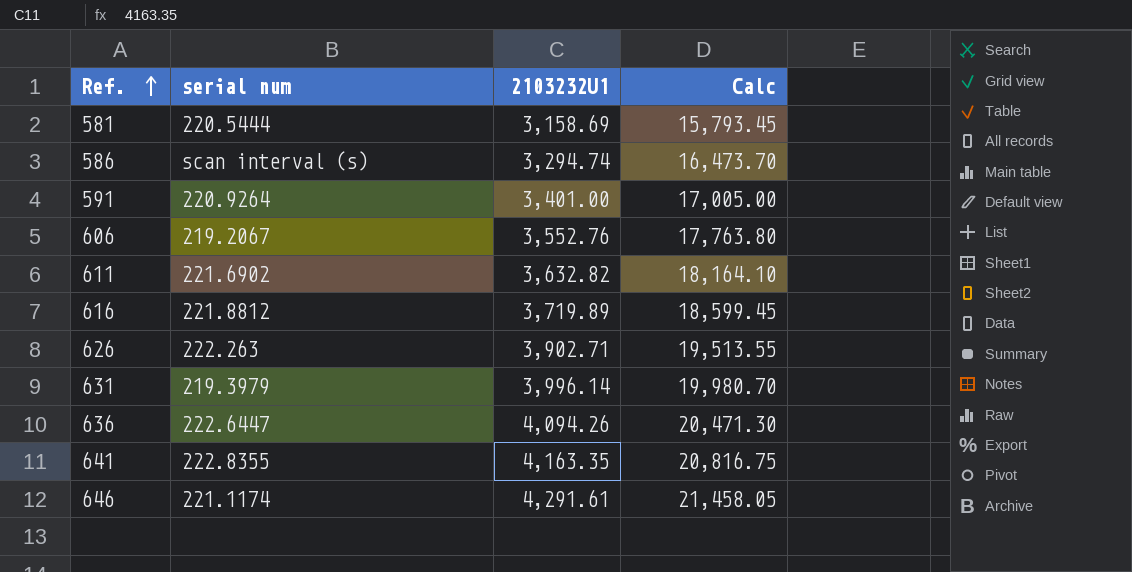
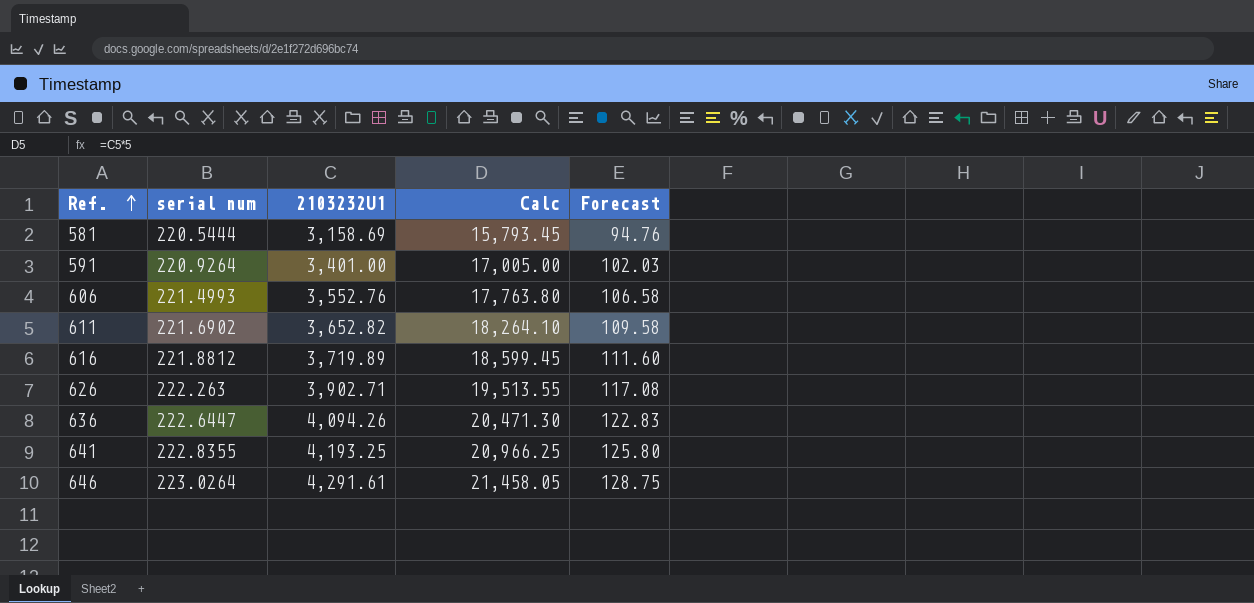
column Forecast | formula: none -> [2103232U1] * 0.03
row 586: scan interval (s) | 3,294.74 | 16,473.70 -> none
row 631: 219.3979 | 3,996.14 | 19,980.70 -> none
606 | serial num: 219.2067 -> 221.4993
611 | 2103232U1: 3,632.82 -> 3,652.82
611 | Calc: 18,164.10 -> 18,264.10
641 | 2103232U1: 4,163.35 -> 4,193.25
641 | Calc: 20,816.75 -> 20,966.25
646 | serial num: 221.1174 -> 223.0264

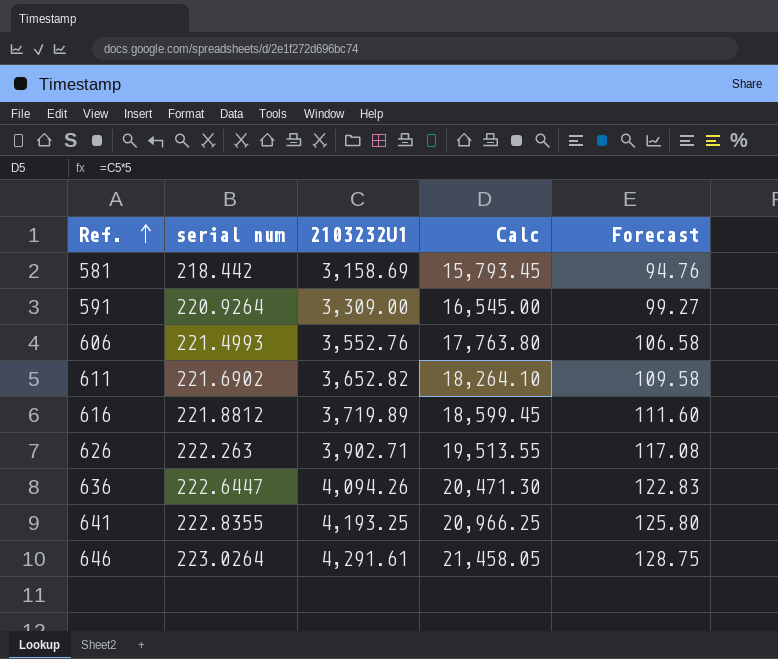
581 | serial num: 220.5444 -> 218.442
591 | 2103232U1: 3,401.00 -> 3,309.00
591 | Calc: 17,005.00 -> 16,545.00
591 | Forecast: 102.03 -> 99.27

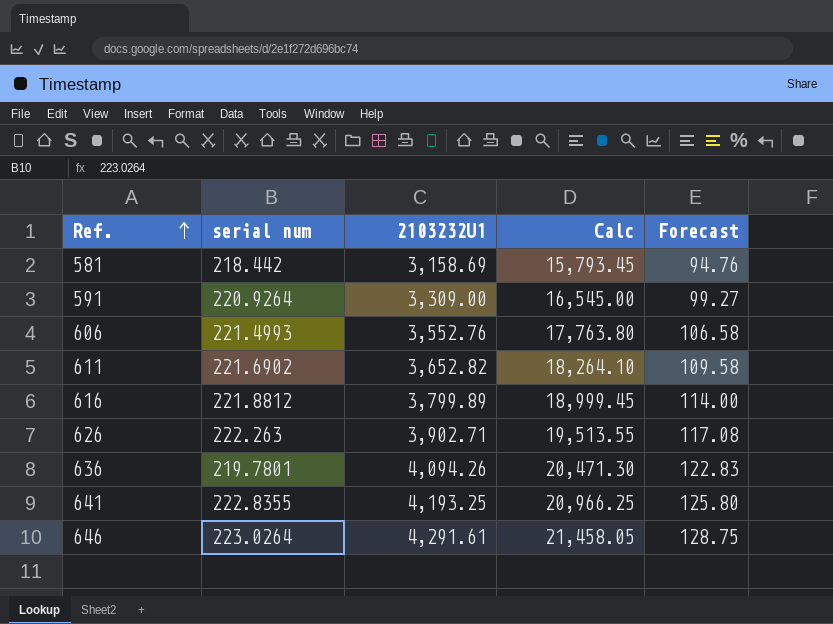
616 | 2103232U1: 3,719.89 -> 3,799.89
616 | Calc: 18,599.45 -> 18,999.45
616 | Forecast: 111.60 -> 114.00
636 | serial num: 222.6447 -> 219.7801

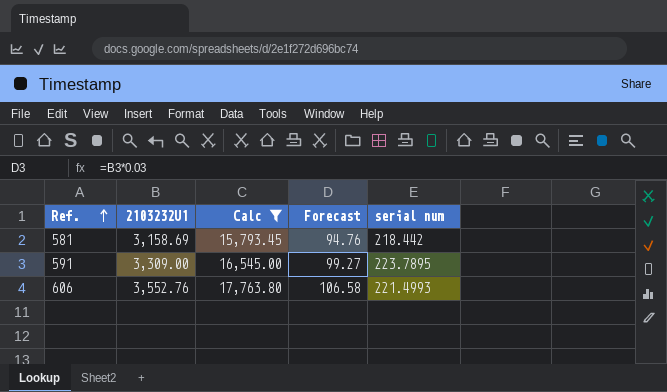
filter: none -> Calc <= 17,763.80
column serial num | position: 2 -> 5
591 | serial num: 220.9264 -> 223.7895

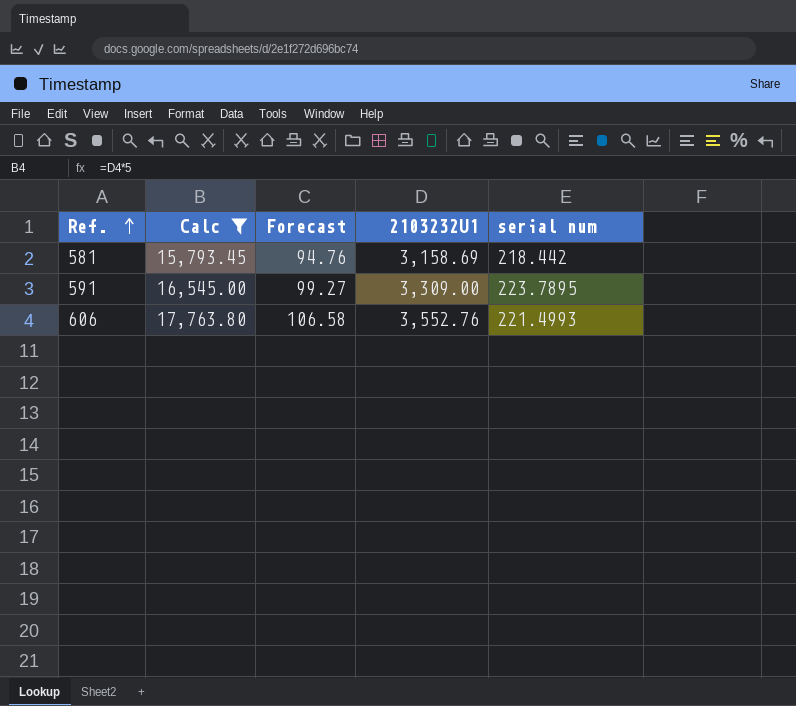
column 2103232U1 | position: 2 -> 4

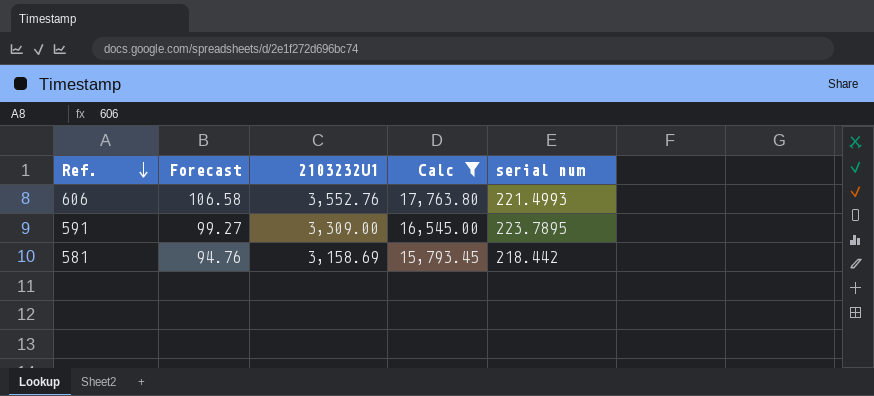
row order: Ref. ascending -> Ref. descending
column Calc | position: 2 -> 4

